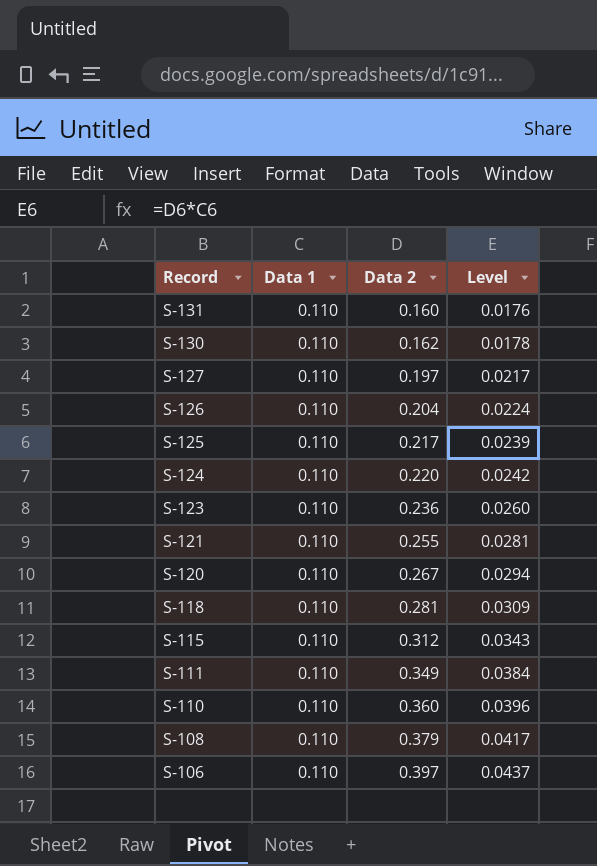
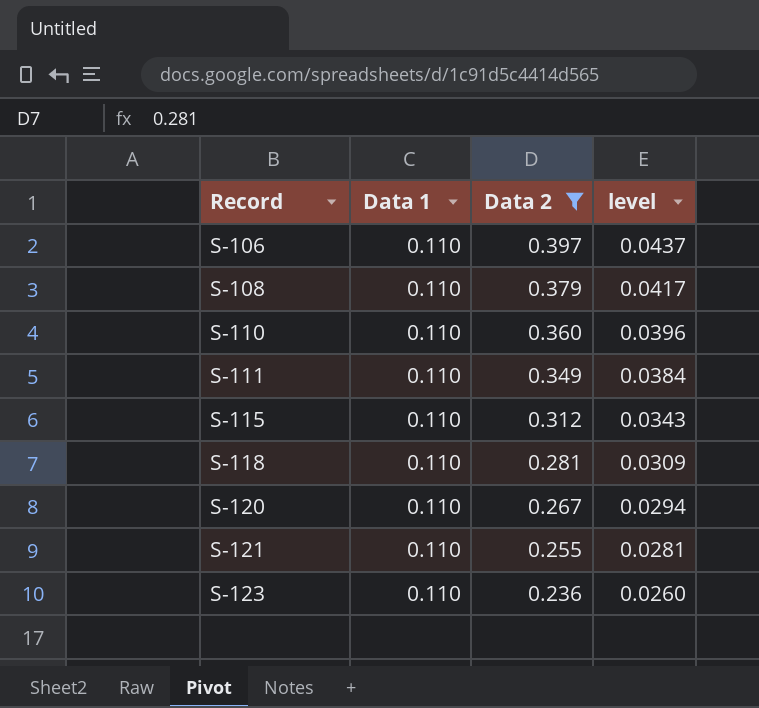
filter: none -> Data 2 >= 0.236
row order: Record descending -> Record ascending
column name: Level -> level

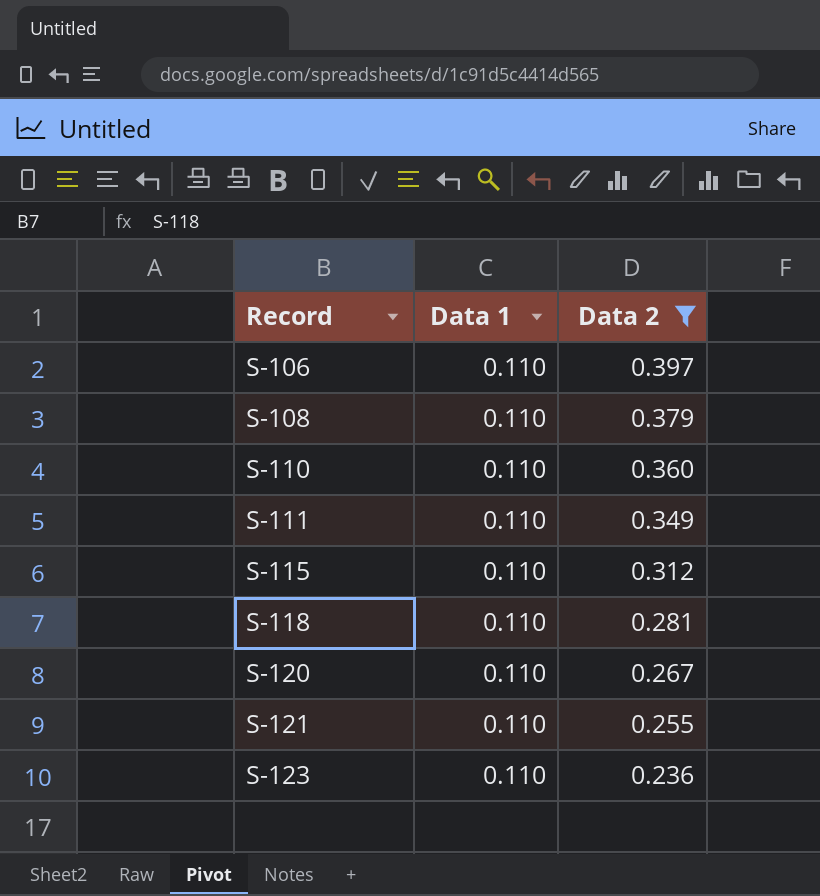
column level | formula: [Data 1] * [Data 2] -> none

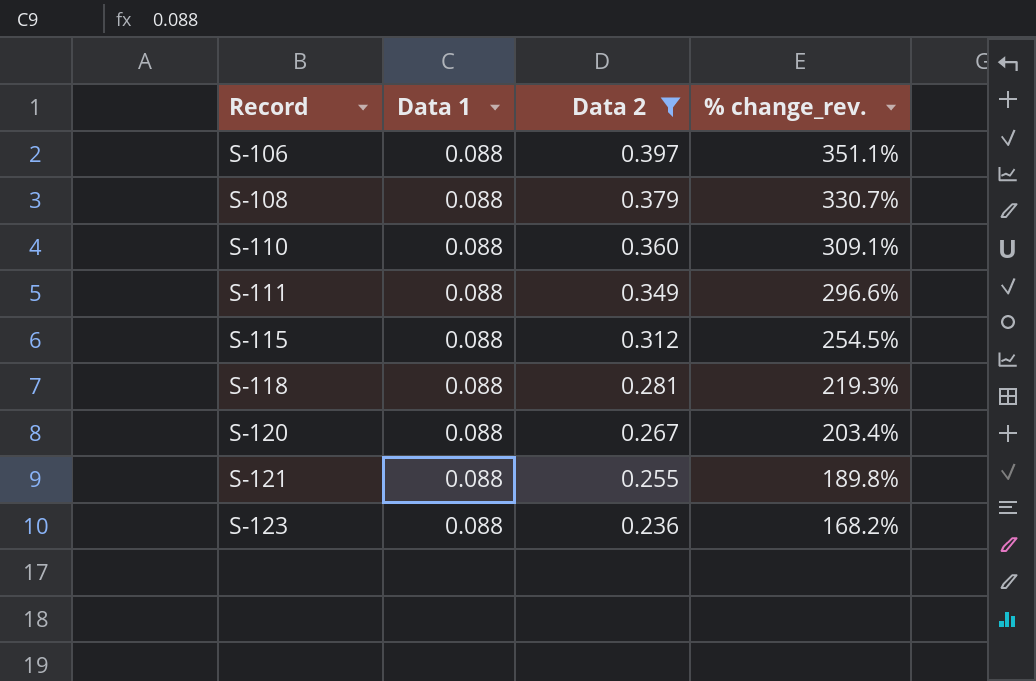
column % change_rev. | formula: none -> ([Data 2] - [Data 1]) / [Data 1]
S-106 | Data 1: 0.110 -> 0.088
S-108 | Data 1: 0.110 -> 0.088
S-110 | Data 1: 0.110 -> 0.088
S-111 | Data 1: 0.110 -> 0.088
S-115 | Data 1: 0.110 -> 0.088
S-118 | Data 1: 0.110 -> 0.088
S-120 | Data 1: 0.110 -> 0.088
S-121 | Data 1: 0.110 -> 0.088
S-123 | Data 1: 0.110 -> 0.088

